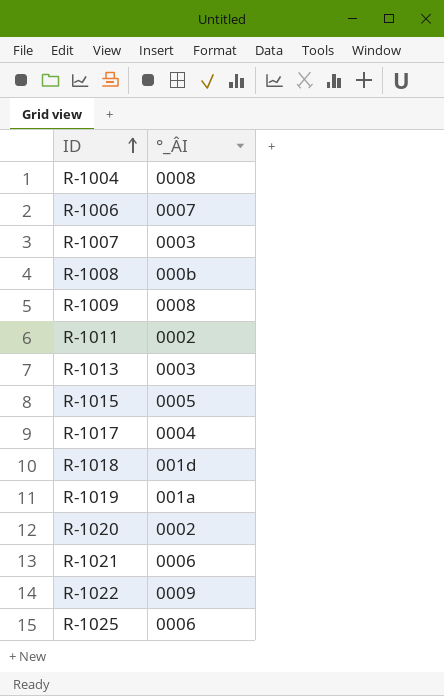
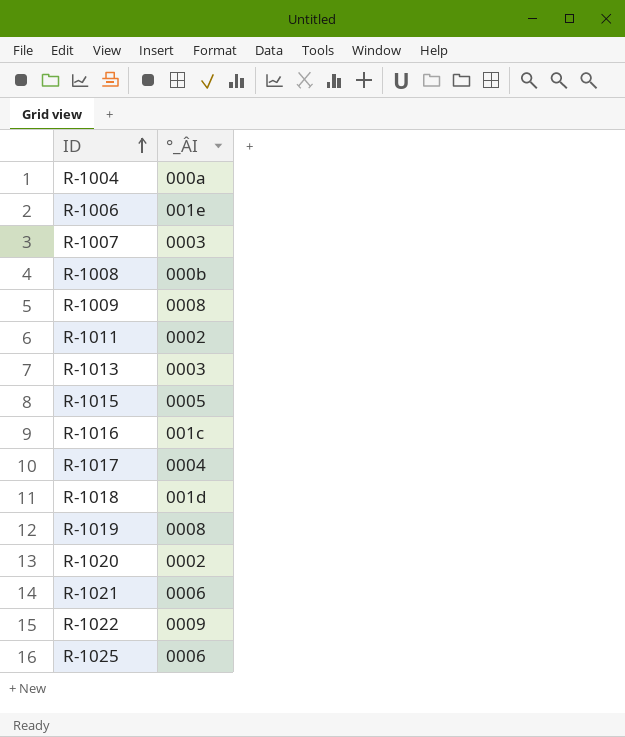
R-1004 | °_ÂI: 0008 -> 000a
R-1006 | °_ÂI: 0007 -> 001e
row R-1016: none -> 001c
R-1019 | °_ÂI: 001a -> 0008

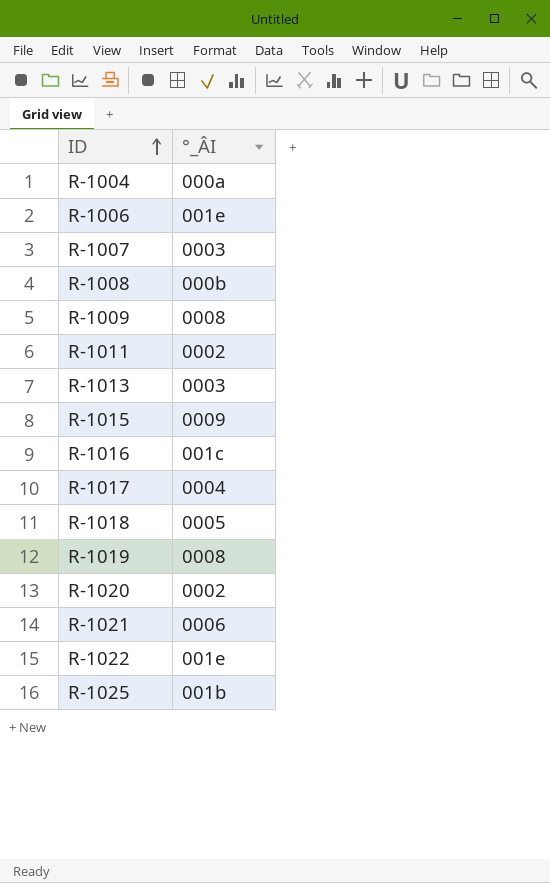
R-1015 | °_ÂI: 0005 -> 0009
R-1018 | °_ÂI: 001d -> 0005
R-1022 | °_ÂI: 0009 -> 001e
R-1025 | °_ÂI: 0006 -> 001b

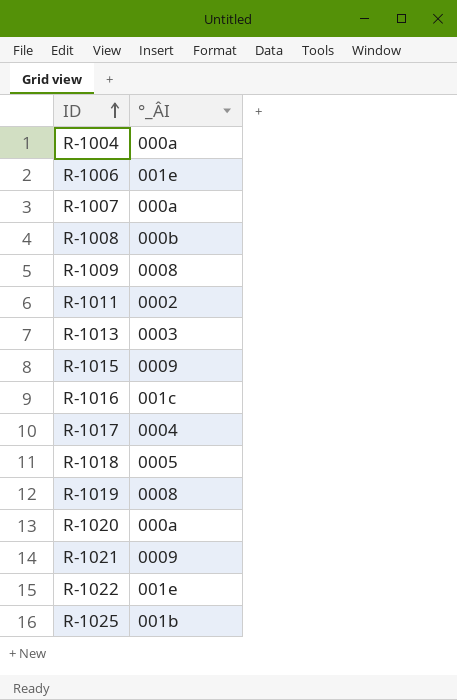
R-1007 | °_ÂI: 0003 -> 000a
R-1020 | °_ÂI: 0002 -> 000a
R-1021 | °_ÂI: 0006 -> 0009

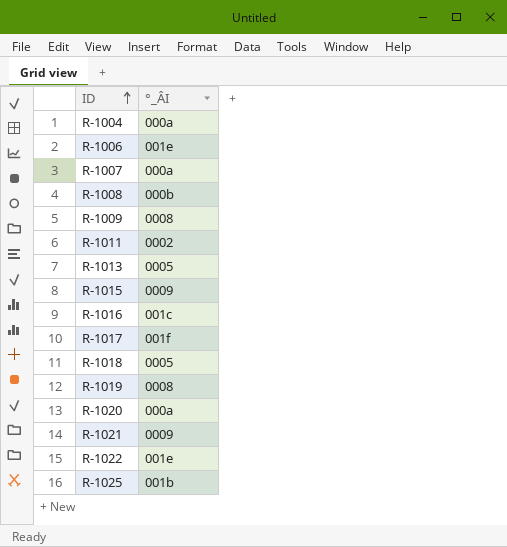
R-1013 | °_ÂI: 0003 -> 0005
R-1017 | °_ÂI: 0004 -> 001f

